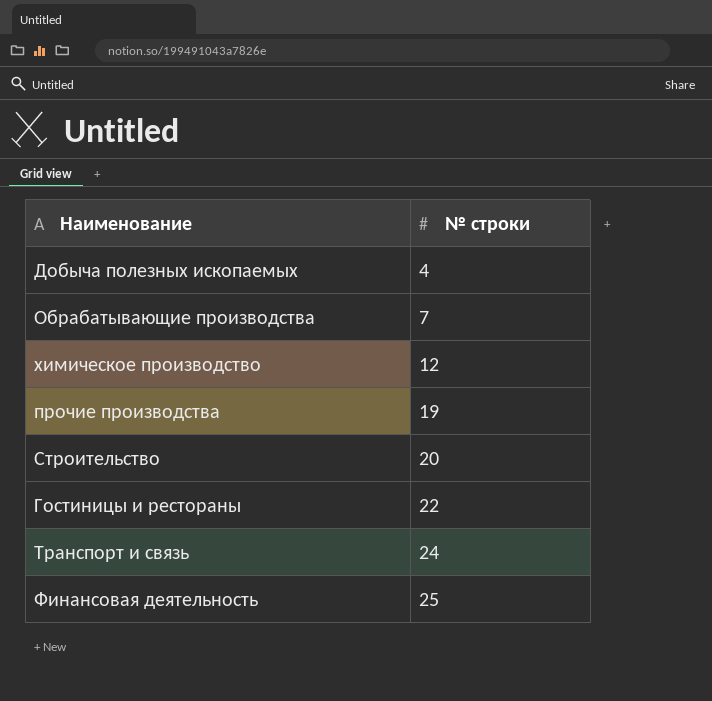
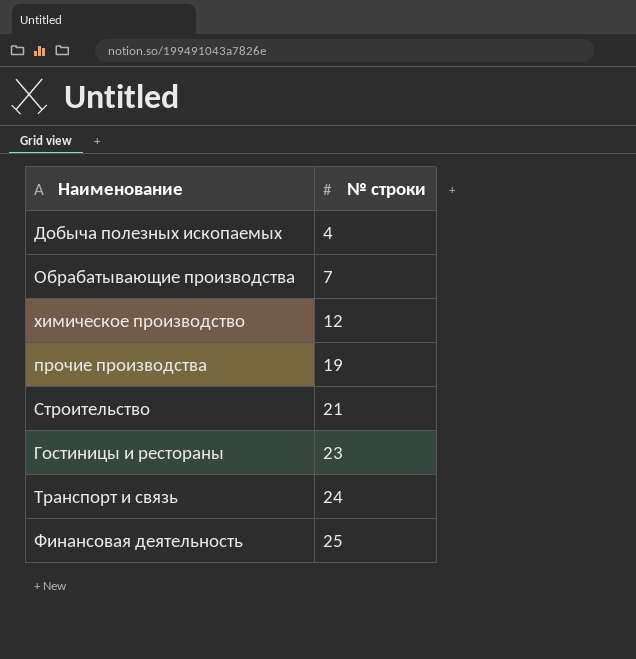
Строительство | № строки: 20 -> 21
Гостиницы и рестораны | № строки: 22 -> 23

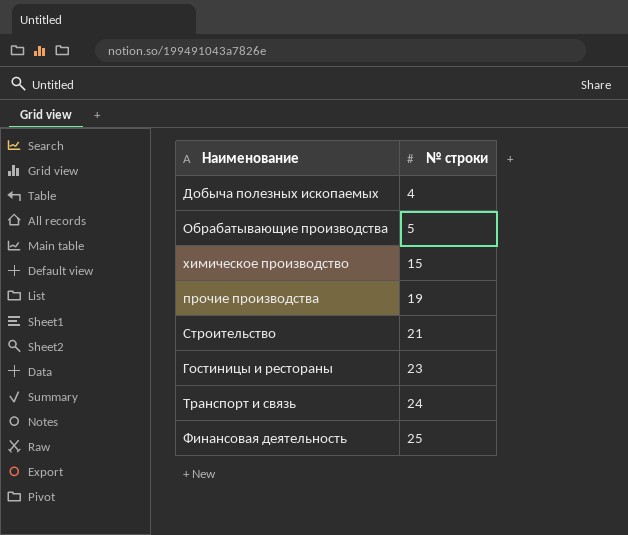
Обрабатывающие производства | № строки: 7 -> 5
химическое производство | № строки: 12 -> 15

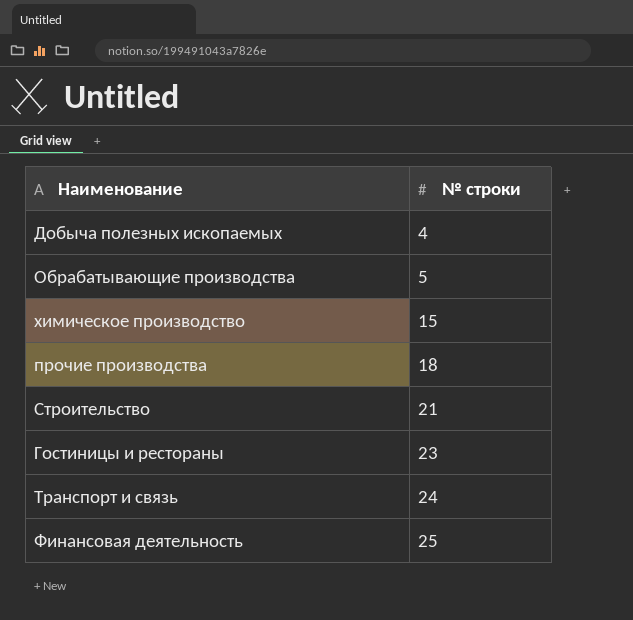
прочие производства | № строки: 19 -> 18

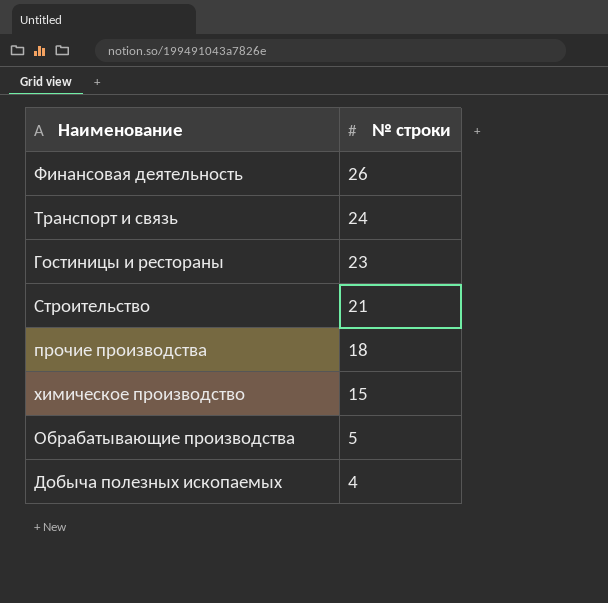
row order: № строки ascending -> № строки descending
Финансовая деятельность | № строки: 25 -> 26

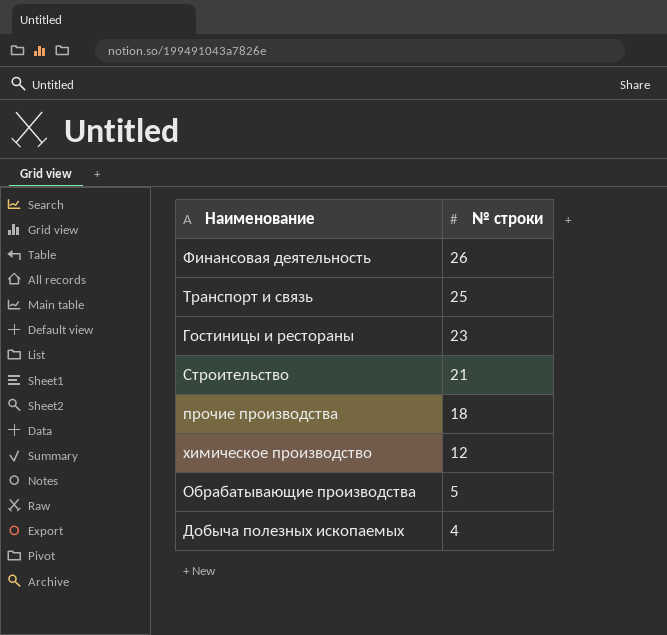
Транспорт и связь | № строки: 24 -> 25
химическое производство | № строки: 15 -> 12

